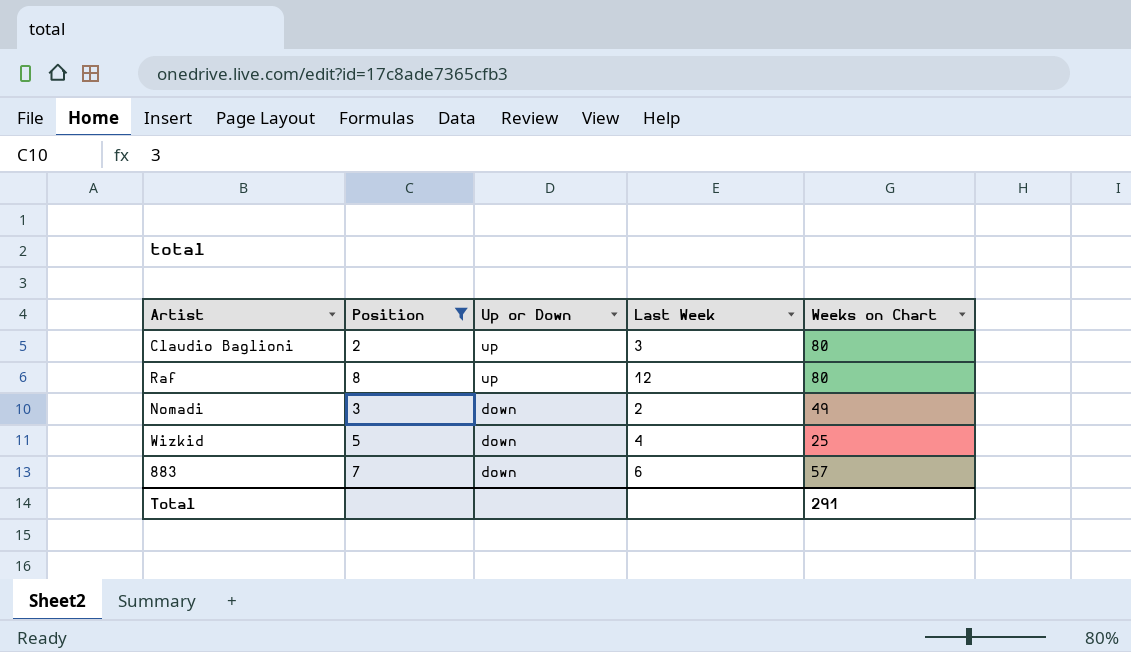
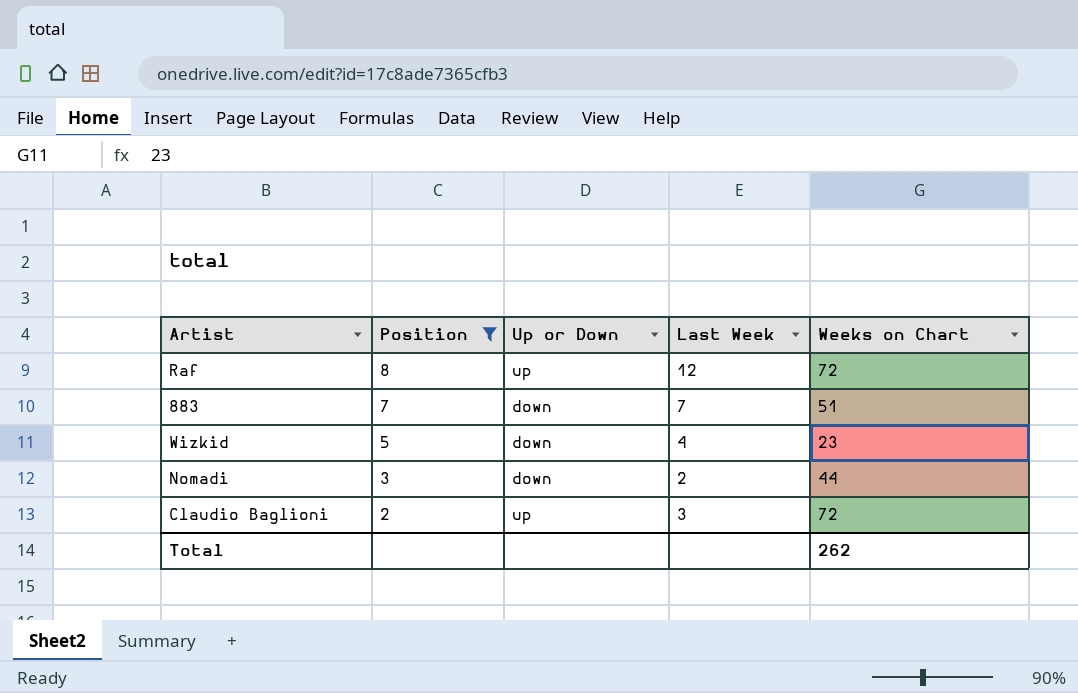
row order: Up or Down descending -> Position descending
Raf | Weeks on Chart: 80 -> 72
883 | Last Week: 6 -> 7
883 | Weeks on Chart: 57 -> 51
Wizkid | Weeks on Chart: 25 -> 23
Nomadi | Weeks on Chart: 49 -> 44
Claudio Baglioni | Weeks on Chart: 80 -> 72
Total | Weeks on Chart: 291 -> 262

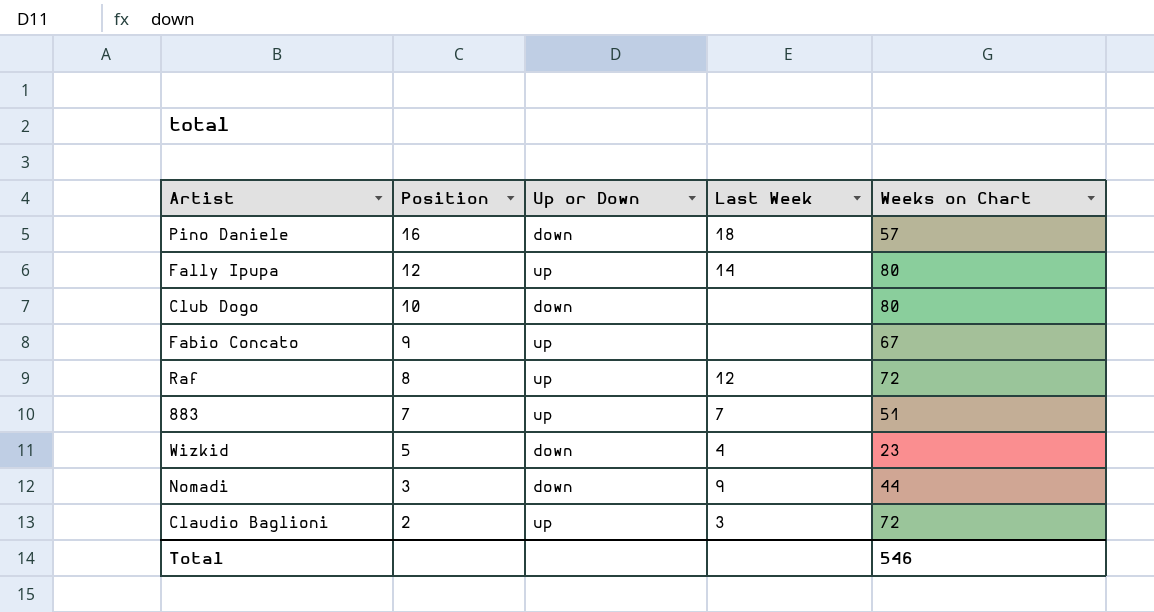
filter: Position <= 8 -> none
883 | Up or Down: down -> up
Nomadi | Last Week: 2 -> 9
Total | Weeks on Chart: 262 -> 546

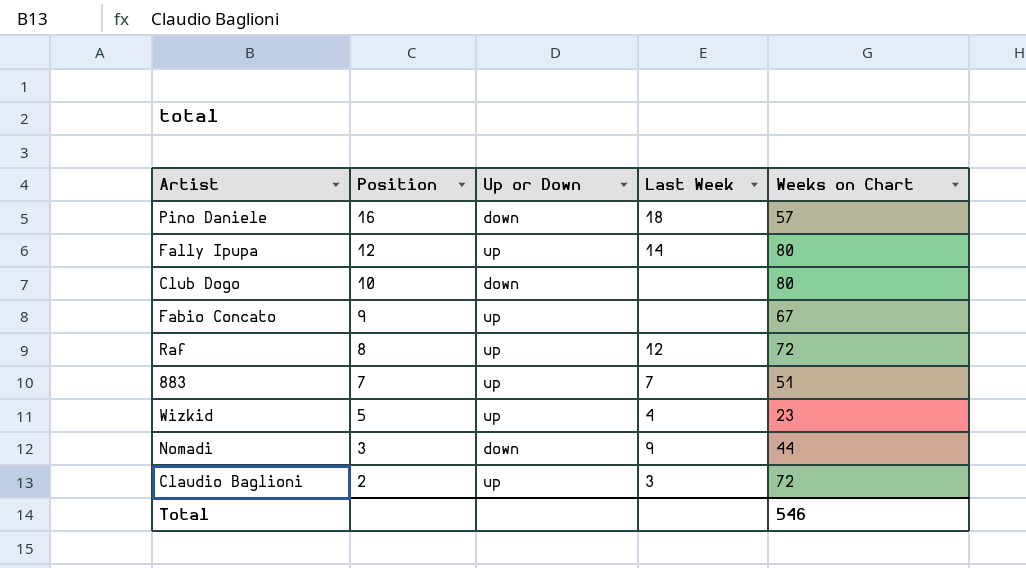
Wizkid | Up or Down: down -> up

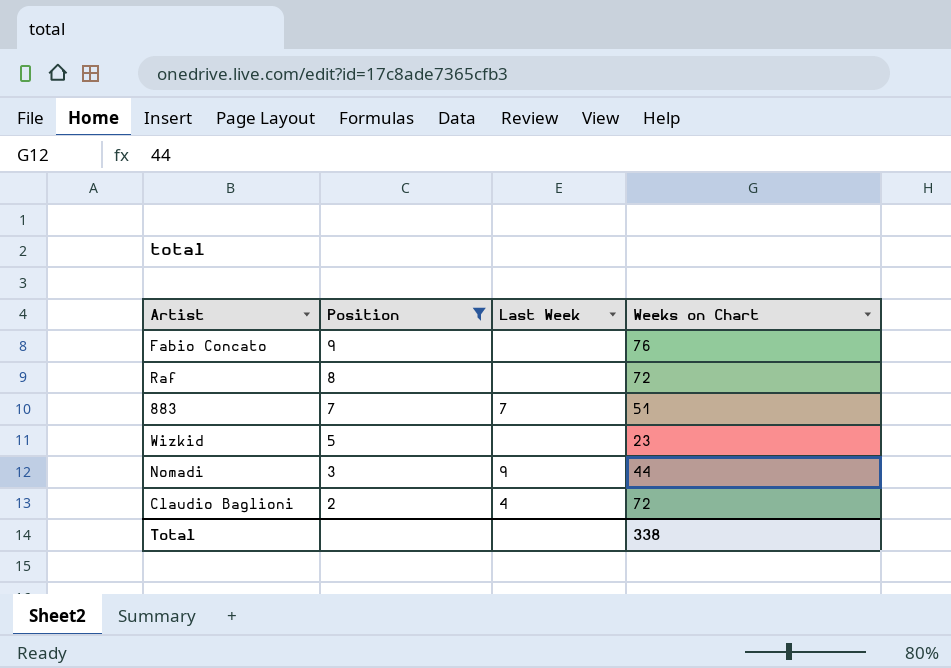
filter: none -> Position <= 9
column Up or Down | position: 3 -> none
Fabio Concato | Weeks on Chart: 67 -> 76
Raf | Last Week: 12 -> none
Wizkid | Last Week: 4 -> none
Claudio Baglioni | Last Week: 3 -> 4
Total | Weeks on Chart: 546 -> 338

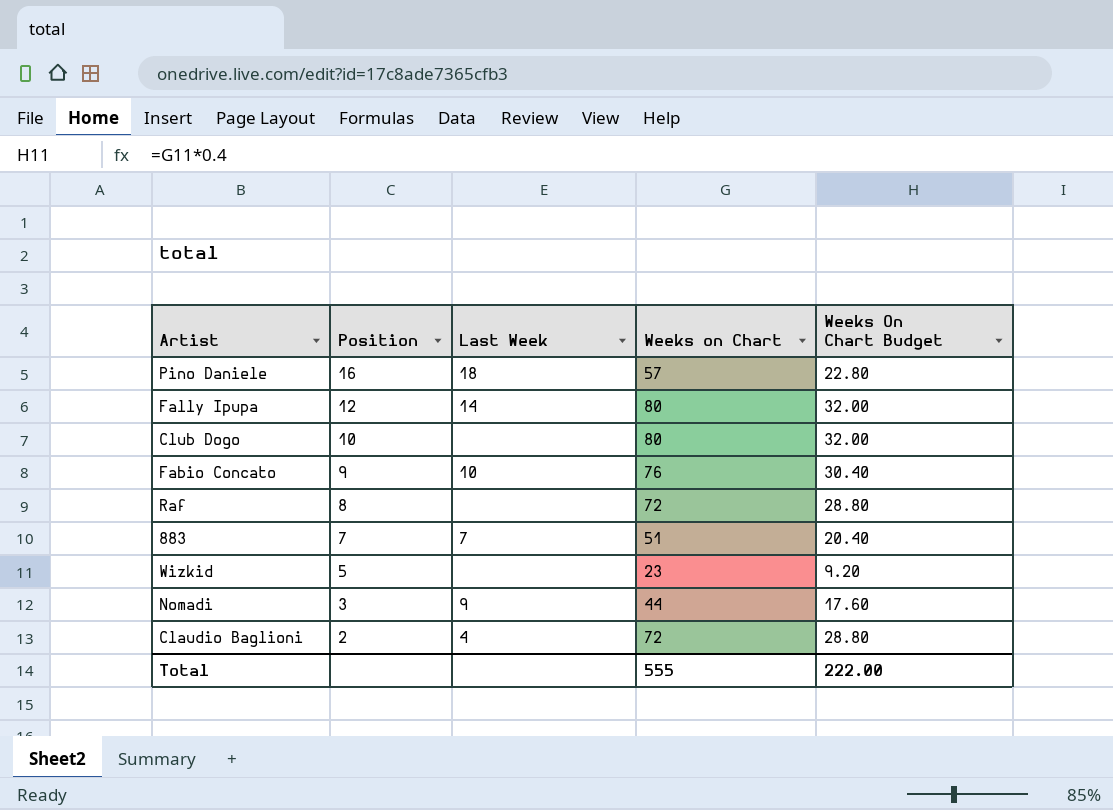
filter: Position <= 9 -> none
column Weeks On Chart Budget | formula: none -> [Weeks on Chart] * 0.4
Fabio Concato | Last Week: none -> 10
Total | Weeks on Chart: 338 -> 555

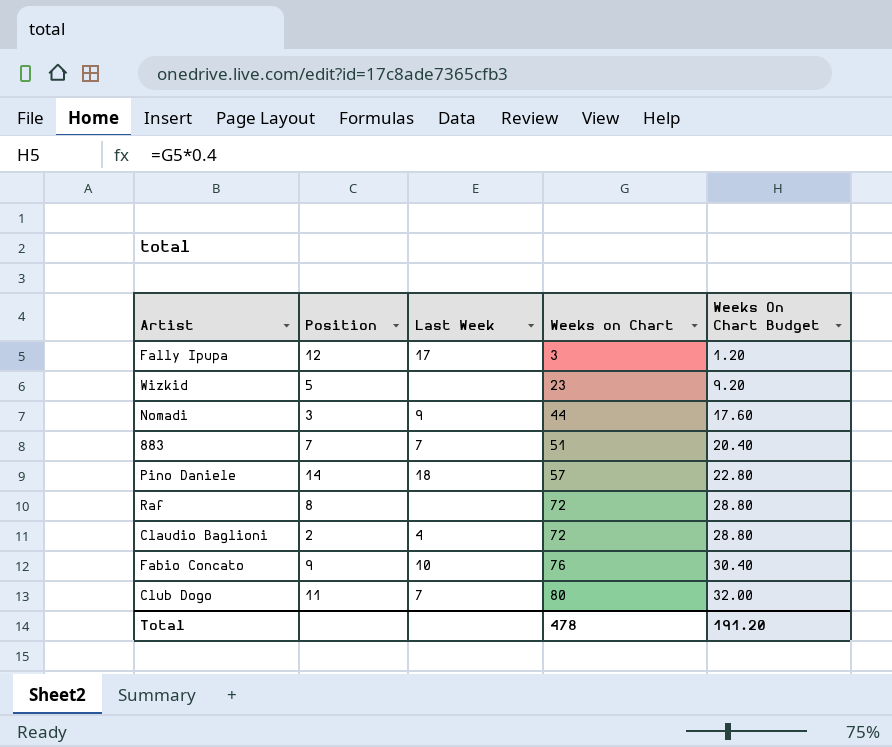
row order: Position descending -> Weeks on Chart ascending
Fally Ipupa | Last Week: 14 -> 17
Fally Ipupa | Weeks on Chart: 80 -> 3
Fally Ipupa | Weeks On Chart Budget: 32.00 -> 1.20
Pino Daniele | Position: 16 -> 14
Club Dogo | Position: 10 -> 11
Club Dogo | Last Week: none -> 7
Total | Weeks on Chart: 555 -> 478
Total | Weeks On Chart Budget: 222.00 -> 191.20

